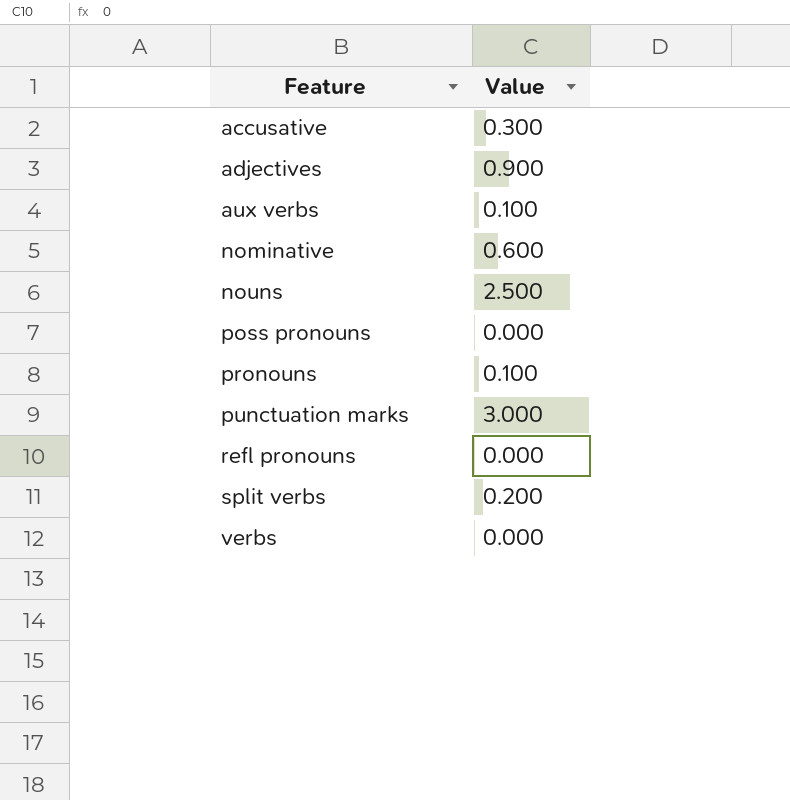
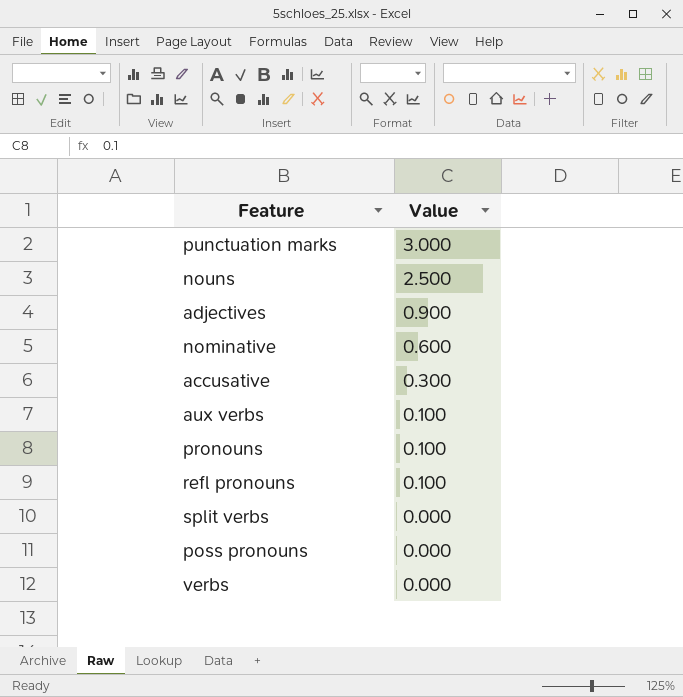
row order: Feature ascending -> Value descending
refl pronouns | Value: 0.000 -> 0.100
split verbs | Value: 0.200 -> 0.000

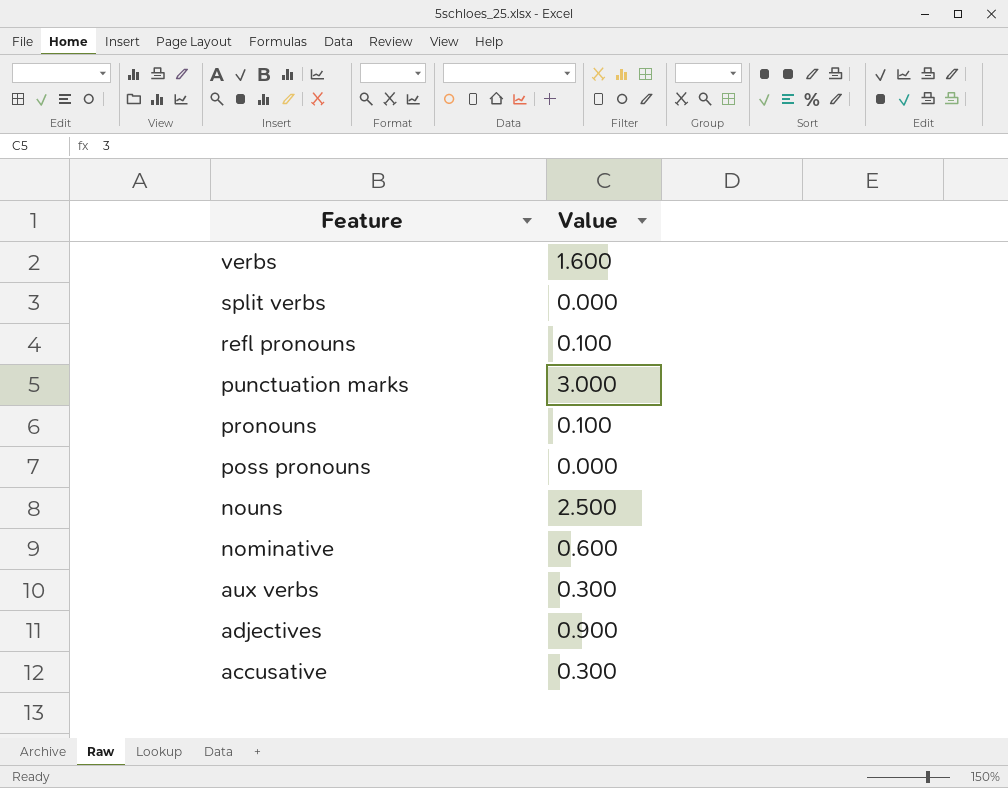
row order: Value descending -> Feature descending
verbs | Value: 0.000 -> 1.600
aux verbs | Value: 0.100 -> 0.300

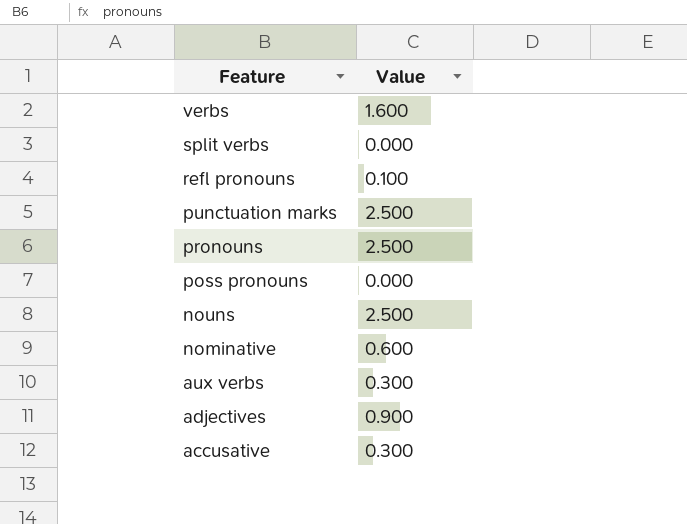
punctuation marks | Value: 3.000 -> 2.500
pronouns | Value: 0.100 -> 2.500

